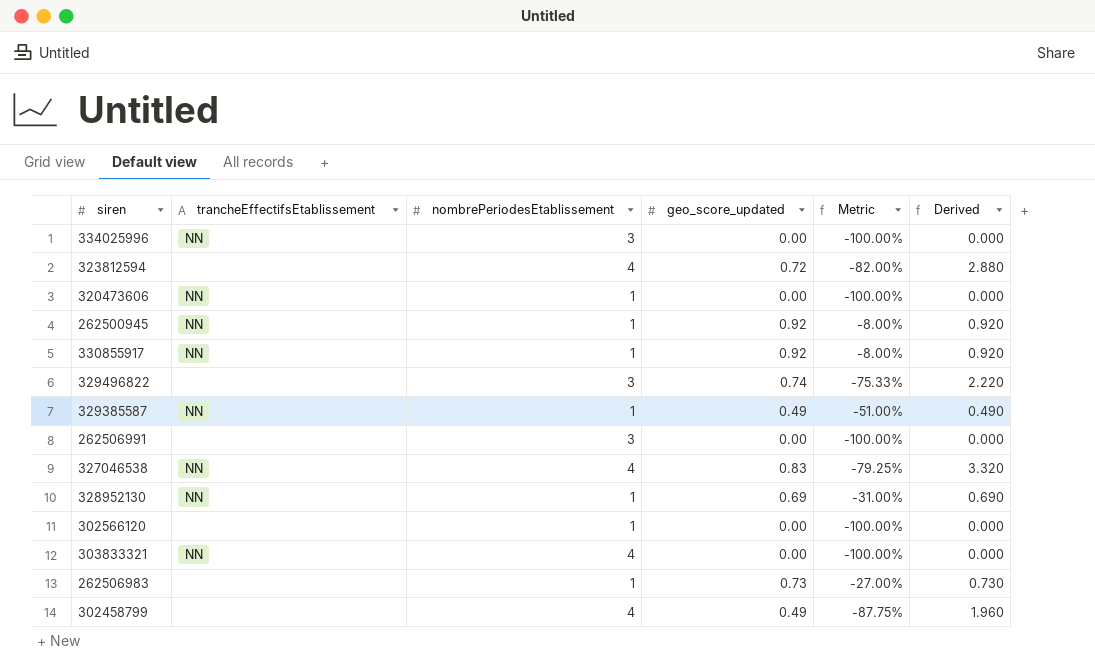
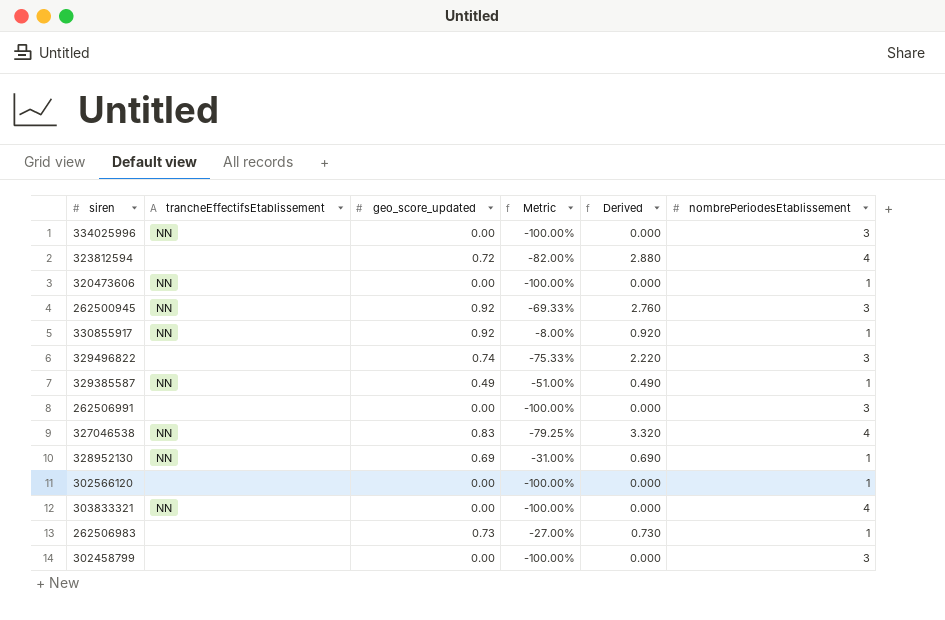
column nombrePeriodesEtablissement | position: 3 -> 6
262500945 | Metric: -8.00% -> -69.33%
262500945 | Derived: 0.920 -> 2.760
262500945 | nombrePeriodesEtablissement: 1 -> 3
302458799 | geo_score_updated: 0.49 -> 0.00
302458799 | Metric: -87.75% -> -100.00%
302458799 | Derived: 1.960 -> 0.000
302458799 | nombrePeriodesEtablissement: 4 -> 3

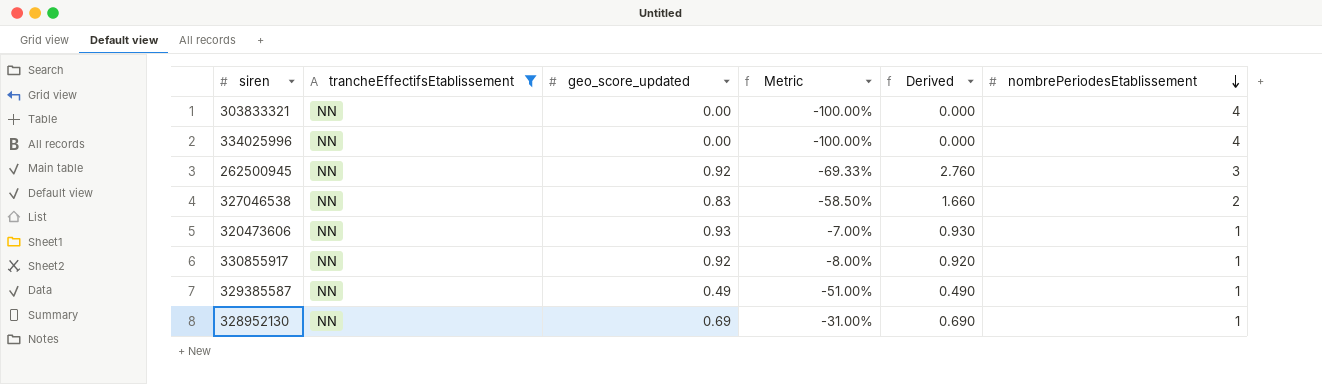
filter: none -> trancheEffectifsEtablissement = NN
row order: none -> nombrePeriodesEtablissement descending
334025996 | nombrePeriodesEtablissement: 3 -> 4
327046538 | Metric: -79.25% -> -58.50%
327046538 | Derived: 3.320 -> 1.660
327046538 | nombrePeriodesEtablissement: 4 -> 2
320473606 | geo_score_updated: 0.00 -> 0.93
320473606 | Metric: -100.00% -> -7.00%
320473606 | Derived: 0.000 -> 0.930

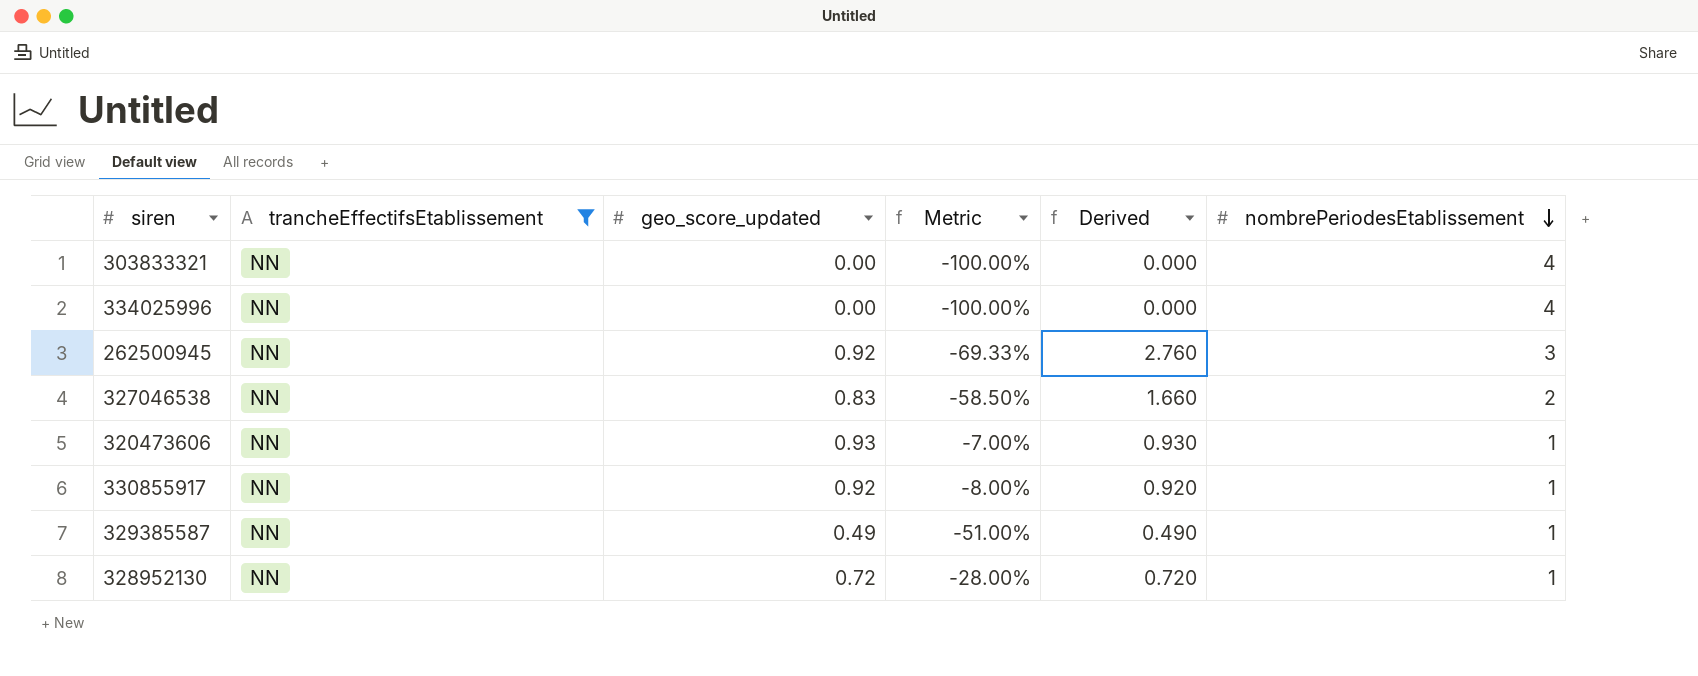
328952130 | geo_score_updated: 0.69 -> 0.72
328952130 | Metric: -31.00% -> -28.00%
328952130 | Derived: 0.690 -> 0.720

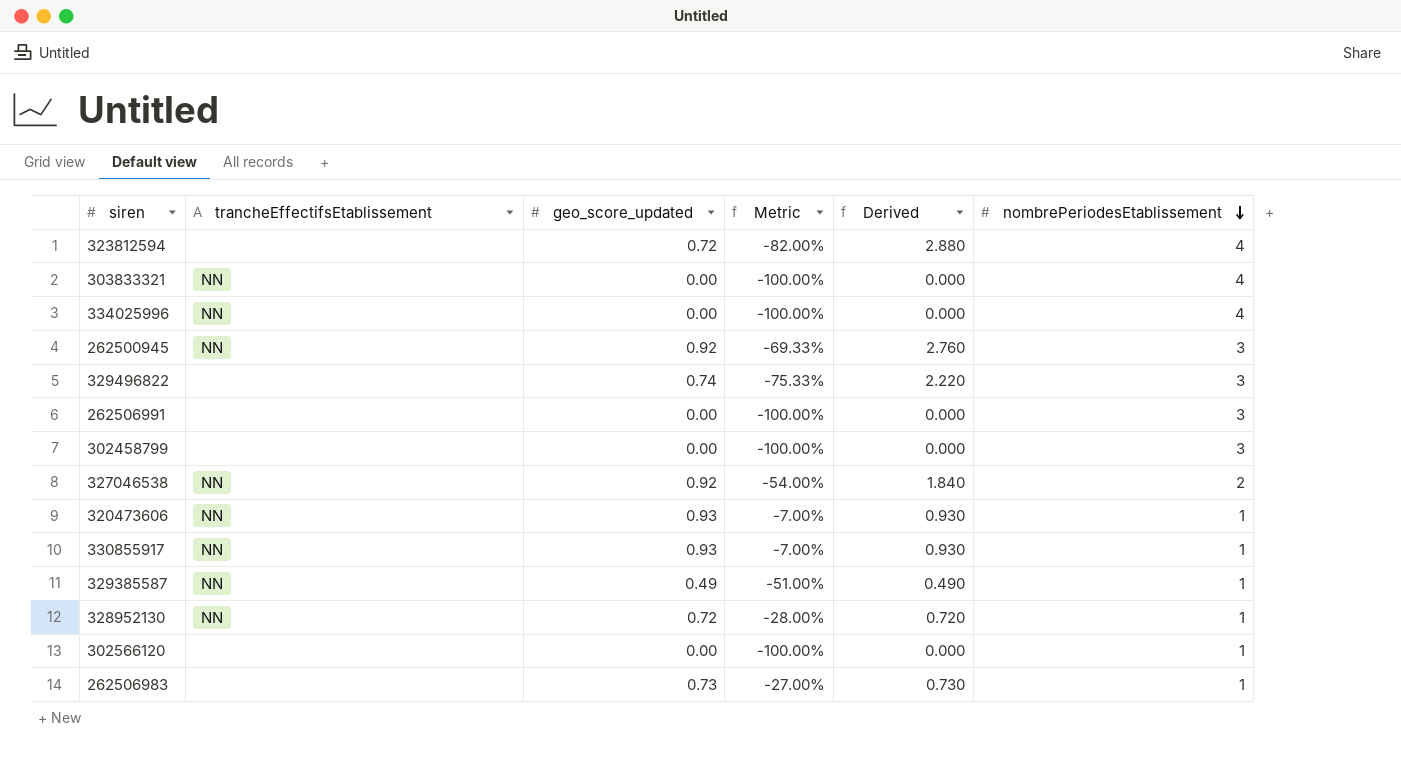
filter: trancheEffectifsEtablissement = NN -> none
327046538 | geo_score_updated: 0.83 -> 0.92
327046538 | Metric: -58.50% -> -54.00%
327046538 | Derived: 1.660 -> 1.840
330855917 | geo_score_updated: 0.92 -> 0.93
330855917 | Metric: -8.00% -> -7.00%
330855917 | Derived: 0.920 -> 0.930

